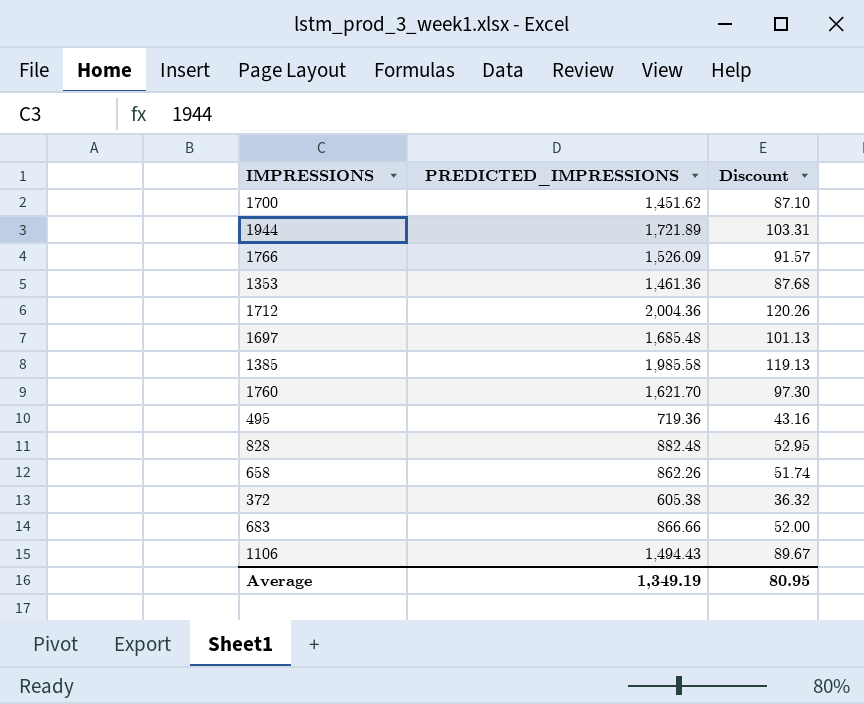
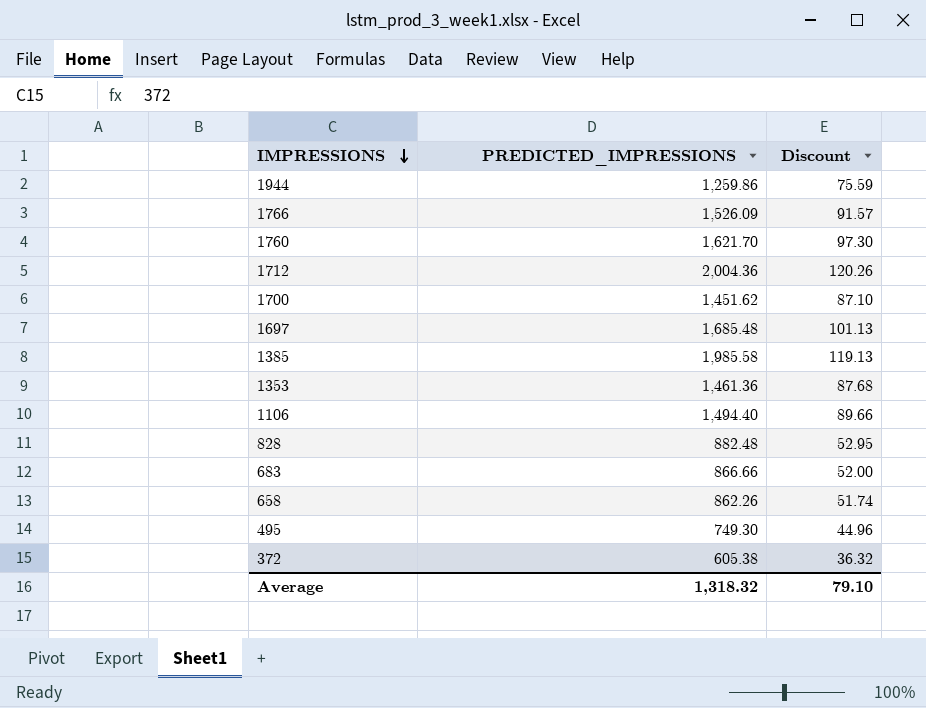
row order: none -> IMPRESSIONS descending
1944 | PREDICTED_IMPRESSIONS: 1,721.89 -> 1,259.86
1944 | Discount: 103.31 -> 75.59
1106 | PREDICTED_IMPRESSIONS: 1,494.43 -> 1,494.40
1106 | Discount: 89.67 -> 89.66
495 | PREDICTED_IMPRESSIONS: 719.36 -> 749.30
495 | Discount: 43.16 -> 44.96
Average | PREDICTED_IMPRESSIONS: 1,349.19 -> 1,318.32
Average | Discount: 80.95 -> 79.10

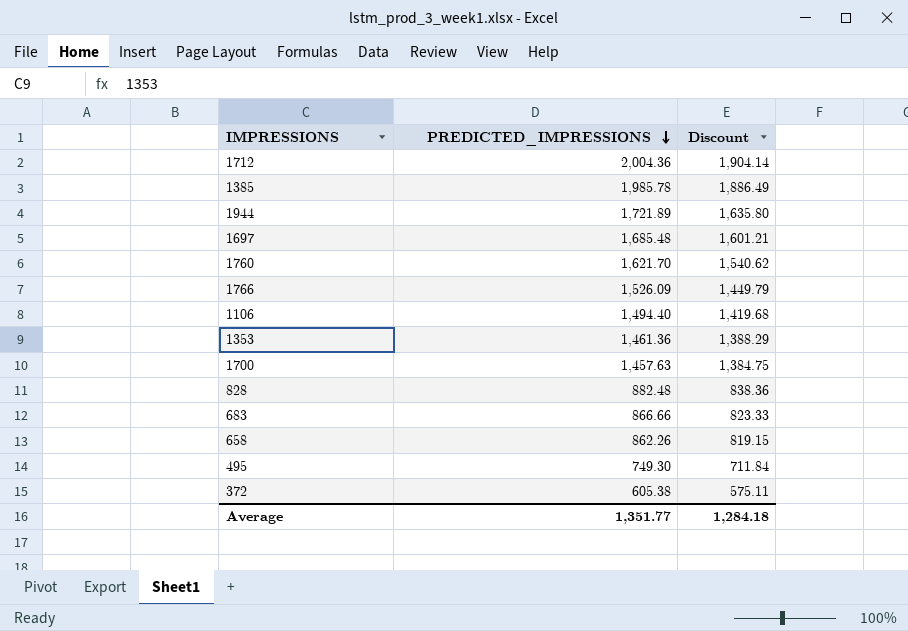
row order: IMPRESSIONS descending -> PREDICTED_IMPRESSIONS descending
column Discount | formula: [PREDICTED_IMPRESSIONS] * 0.06 -> [PREDICTED_IMPRESSIONS] * 0.95
1385 | PREDICTED_IMPRESSIONS: 1,985.58 -> 1,985.78
1944 | PREDICTED_IMPRESSIONS: 1,259.86 -> 1,721.89
1700 | PREDICTED_IMPRESSIONS: 1,451.62 -> 1,457.63
Average | PREDICTED_IMPRESSIONS: 1,318.32 -> 1,351.77
Average | Discount: 79.10 -> 1,284.18

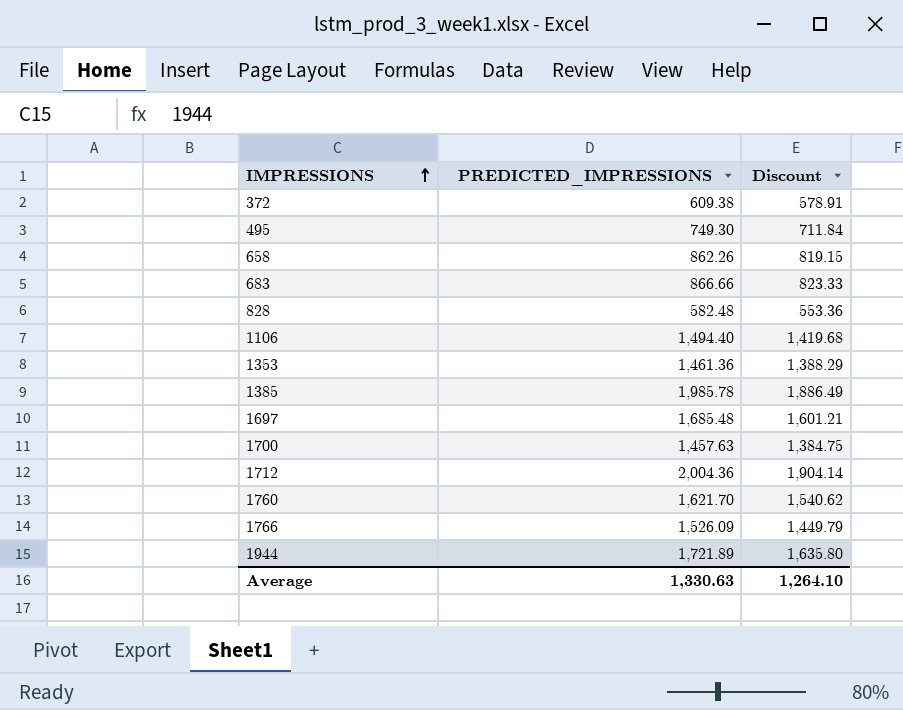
row order: PREDICTED_IMPRESSIONS descending -> IMPRESSIONS ascending
372 | PREDICTED_IMPRESSIONS: 605.38 -> 609.38
372 | Discount: 575.11 -> 578.91
828 | PREDICTED_IMPRESSIONS: 882.48 -> 582.48
828 | Discount: 838.36 -> 553.36
Average | PREDICTED_IMPRESSIONS: 1,351.77 -> 1,330.63
Average | Discount: 1,284.18 -> 1,264.10

